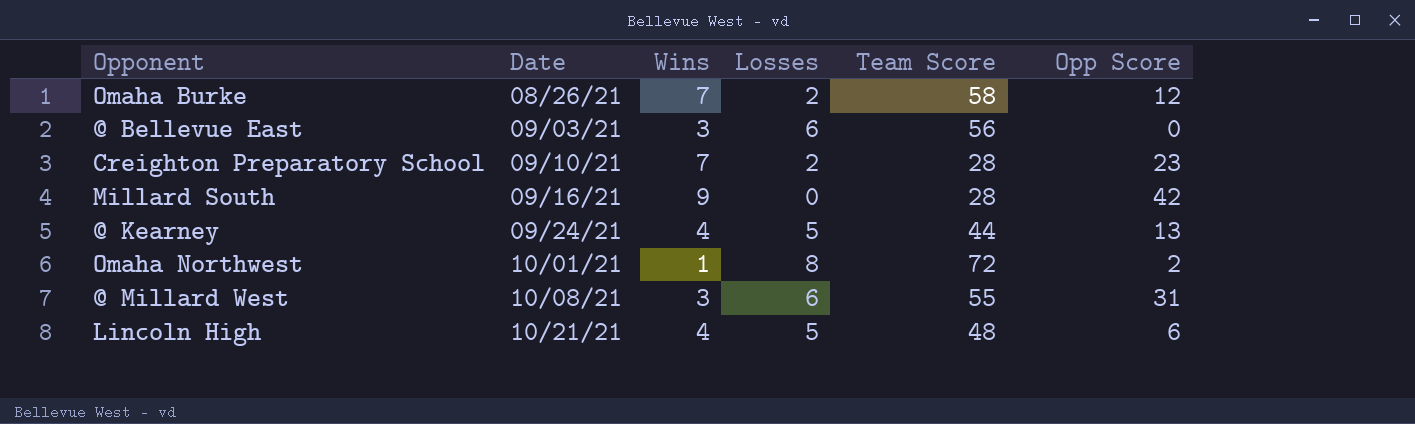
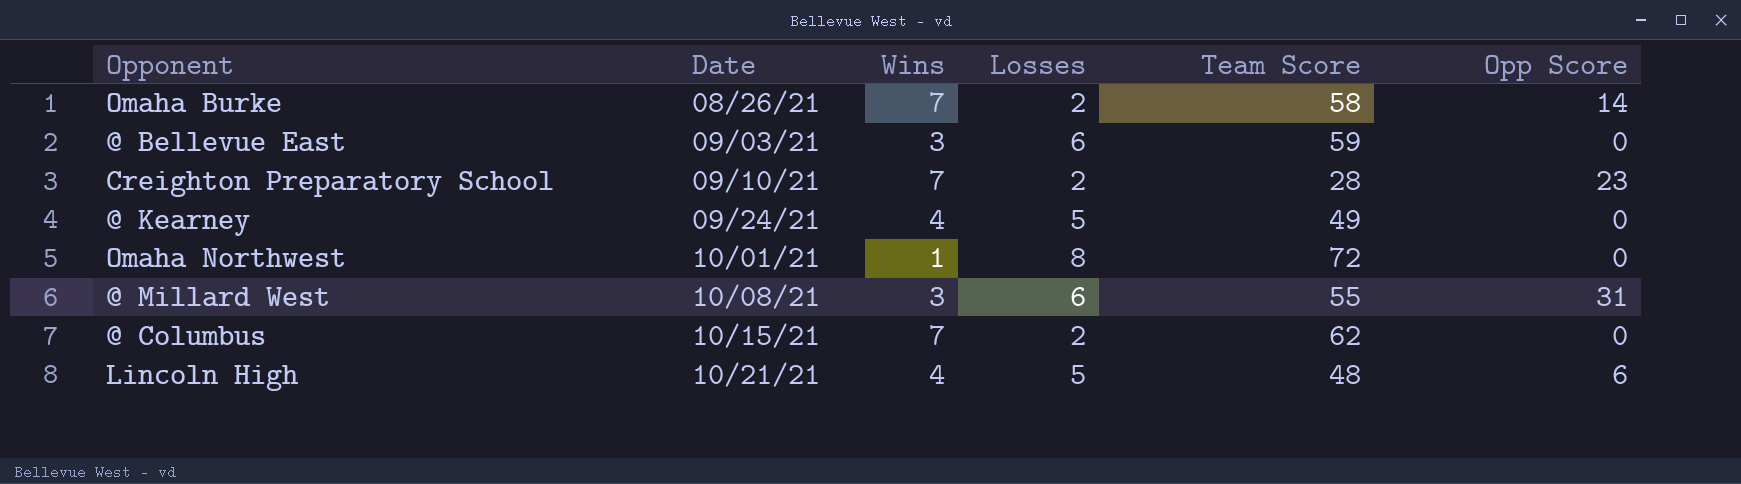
row Millard South: 09/16/21 | 9 | 0 | 28 | 42 -> none
Omaha Burke | Opp Score: 12 -> 14
@ Bellevue East | Team Score: 56 -> 59
@ Kearney | Team Score: 44 -> 49
@ Kearney | Opp Score: 13 -> 0
Omaha Northwest | Opp Score: 2 -> 0
row @ Columbus: none -> 10/15/21 | 7 | 2 | 62 | 0

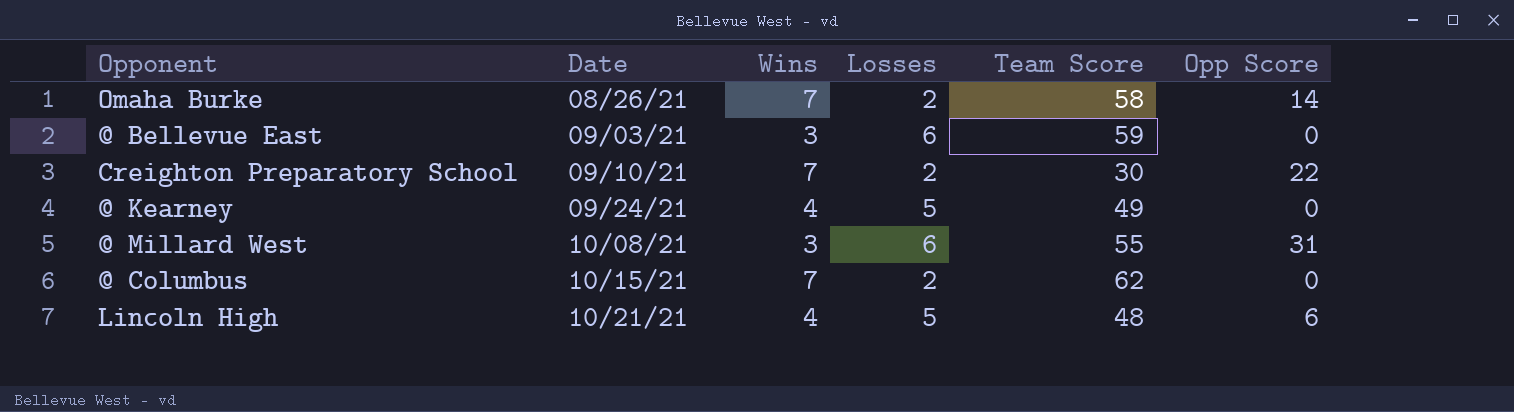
row Omaha Northwest: 10/01/21 | 1 | 8 | 72 | 0 -> none
Creighton Preparatory School | Team Score: 28 -> 30
Creighton Preparatory School | Opp Score: 23 -> 22

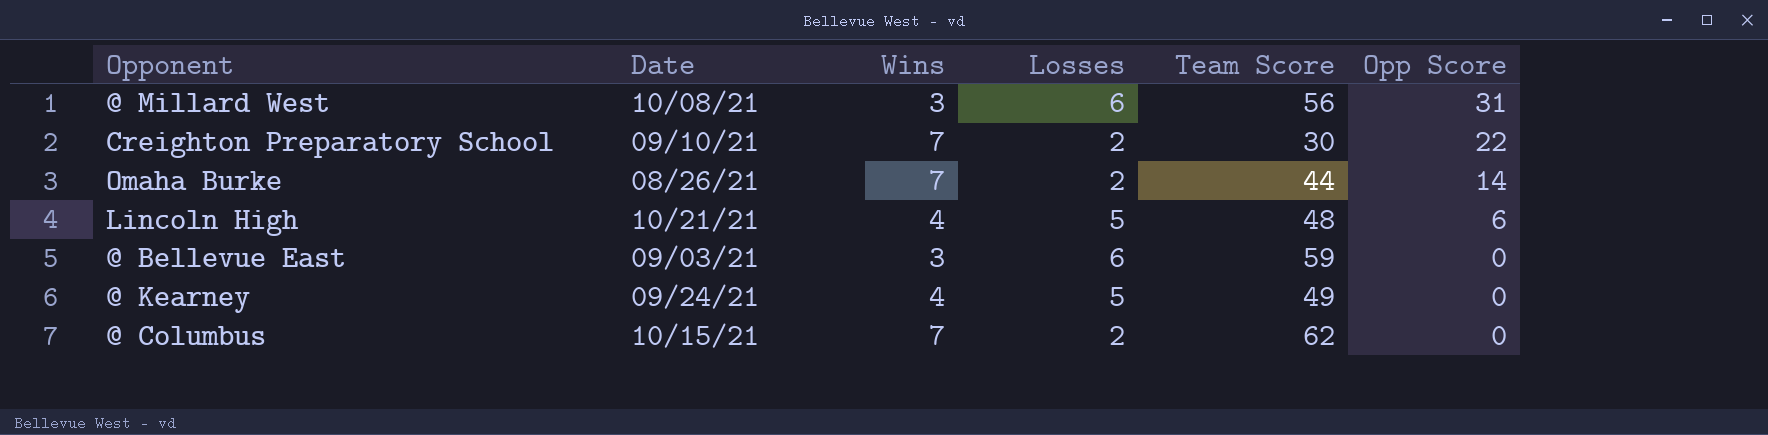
row order: Date ascending -> Opp Score descending
@ Millard West | Team Score: 55 -> 56
Omaha Burke | Team Score: 58 -> 44

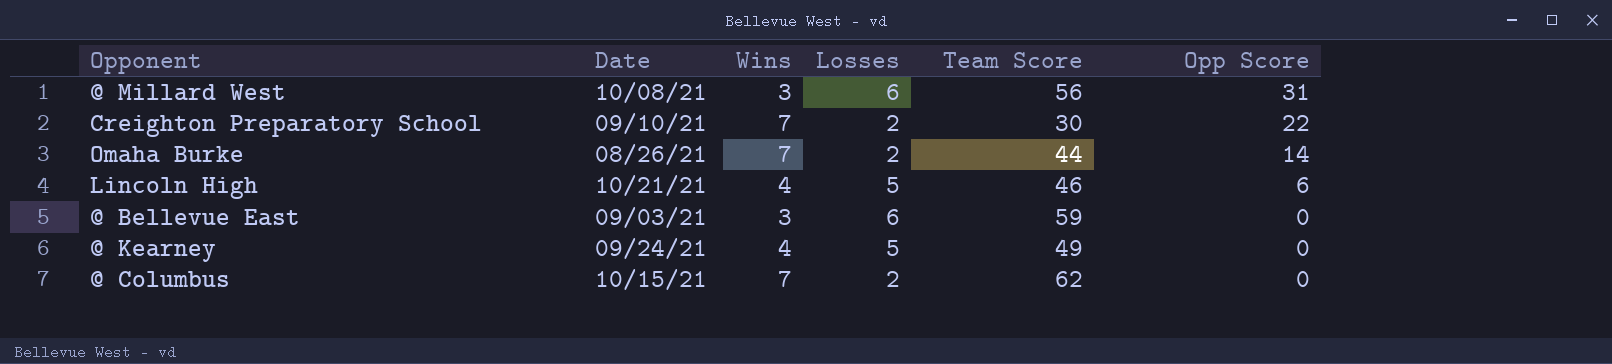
Lincoln High | Team Score: 48 -> 46

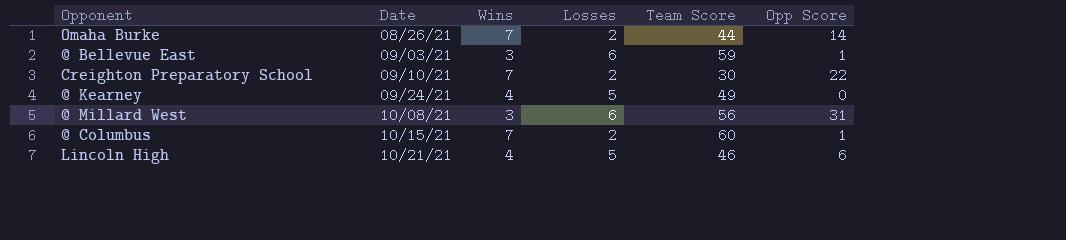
row order: Opp Score descending -> Date ascending
@ Bellevue East | Opp Score: 0 -> 1
@ Columbus | Team Score: 62 -> 60
@ Columbus | Opp Score: 0 -> 1

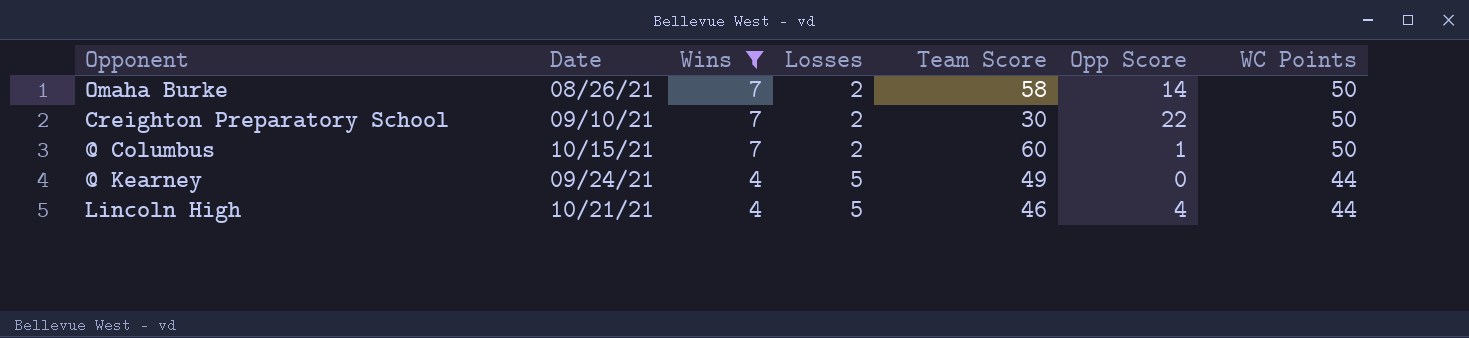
filter: none -> Wins != 3
row order: Date ascending -> Wins descending
column WC Points | position: none -> 7
Omaha Burke | Team Score: 44 -> 58
Lincoln High | Opp Score: 6 -> 4

